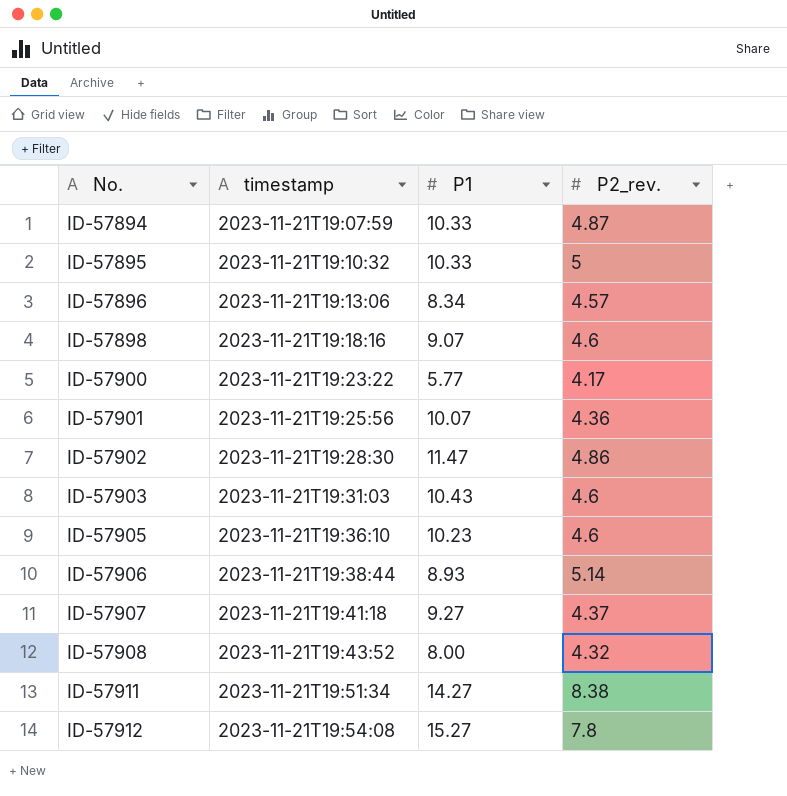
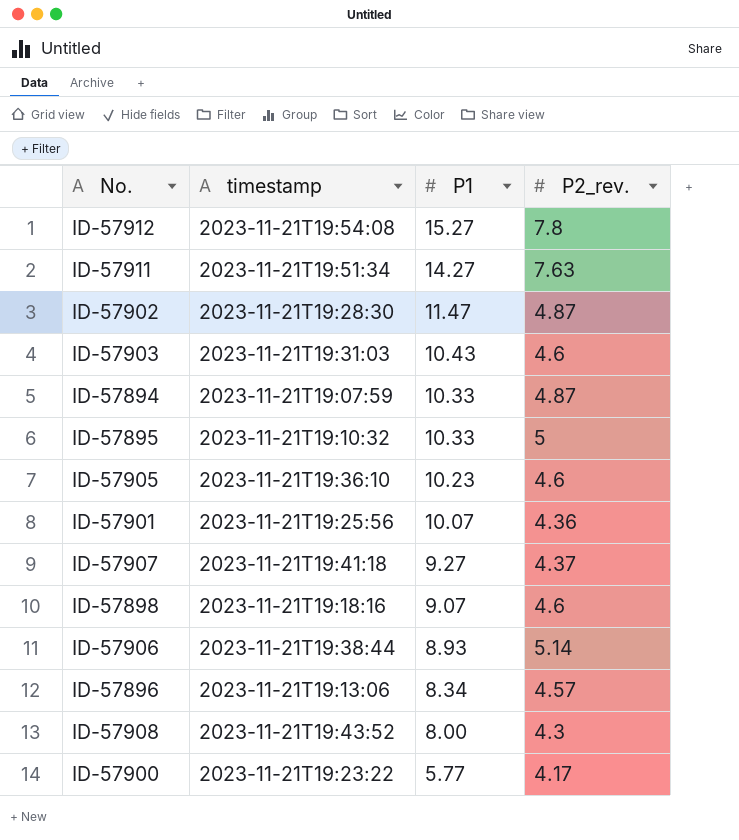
row order: No. ascending -> P1 descending
ID-57911 | P2_rev.: 8.38 -> 7.63
ID-57902 | P2_rev.: 4.86 -> 4.87
ID-57908 | P2_rev.: 4.32 -> 4.3

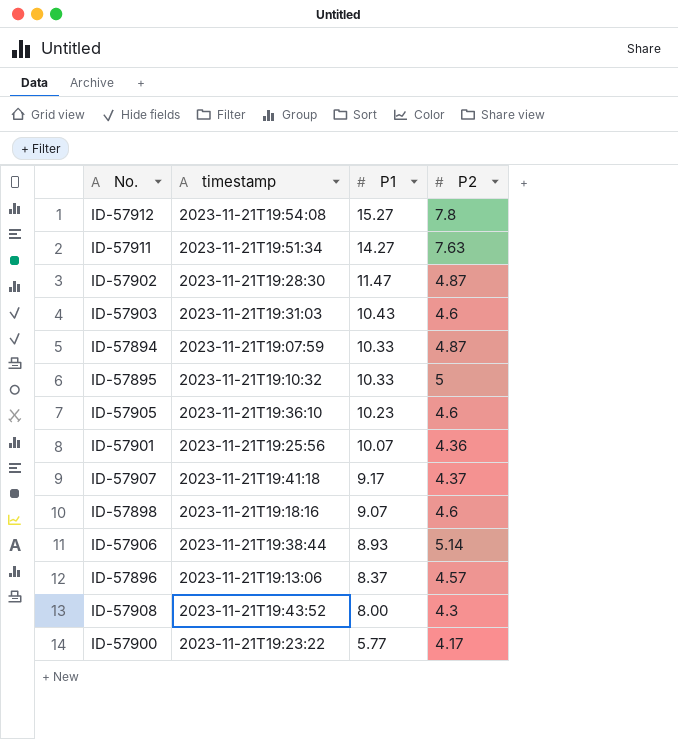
column name: P2_rev. -> P2
ID-57907 | P1: 9.27 -> 9.17
ID-57896 | P1: 8.34 -> 8.37

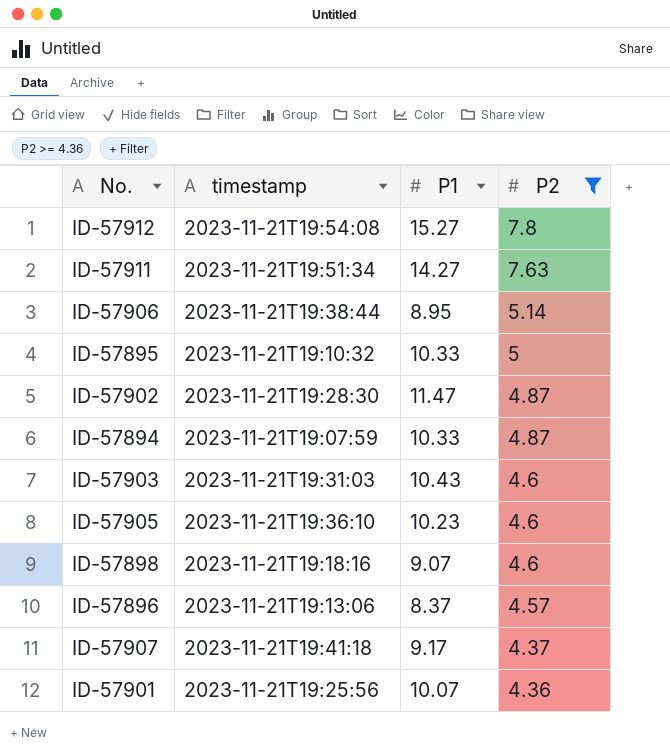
filter: none -> P2 >= 4.36
row order: P1 descending -> P2 descending
ID-57906 | P1: 8.93 -> 8.95

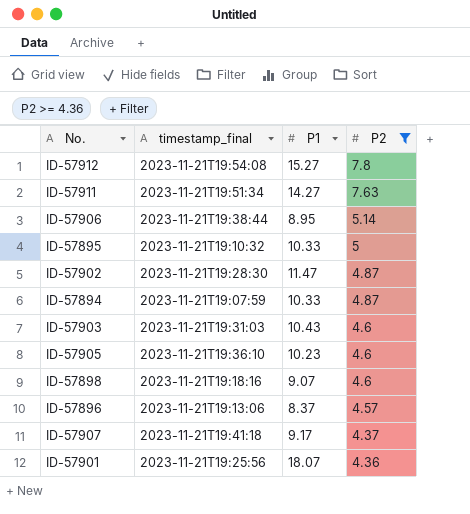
column name: timestamp -> timestamp_final
ID-57901 | P1: 10.07 -> 18.07

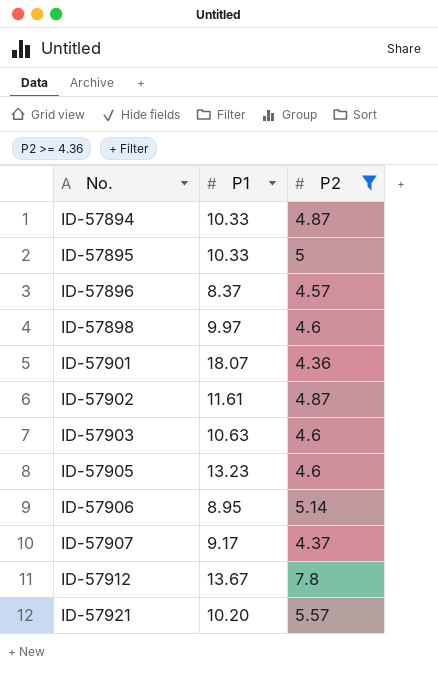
row order: P2 descending -> No. ascending
column timestamp_final | position: 2 -> none
row ID-57911: 2023-11-21T19:51:34 | 14.27 | 7.63 -> none
ID-57898 | P1: 9.07 -> 9.97
ID-57902 | P1: 11.47 -> 11.61
ID-57903 | P1: 10.43 -> 10.63
ID-57905 | P1: 10.23 -> 13.23
ID-57912 | P1: 15.27 -> 13.67
row ID-57921: none -> 10.20 | 5.57

